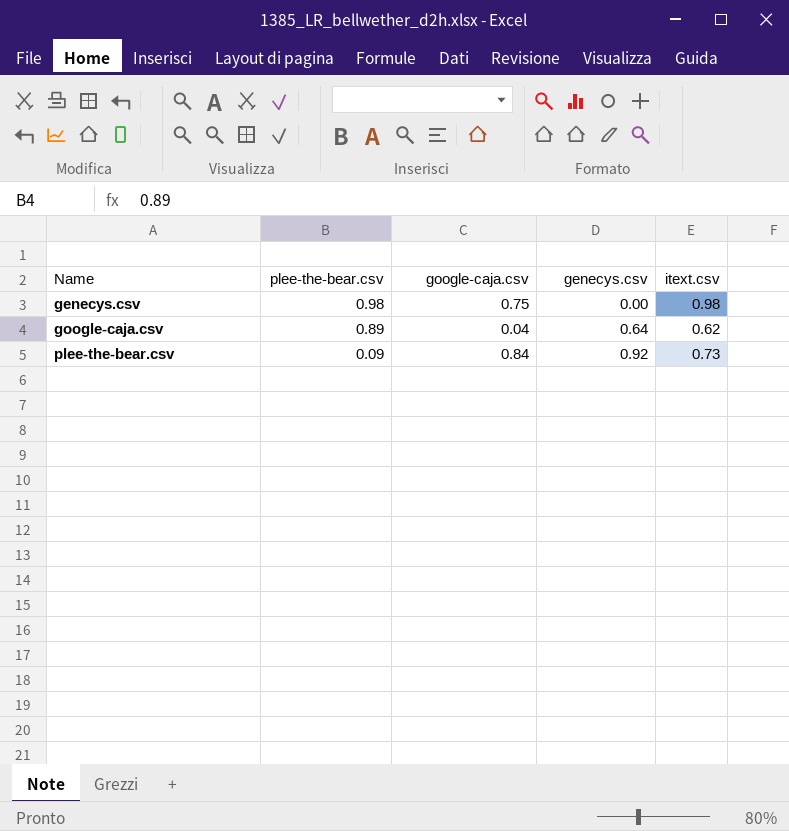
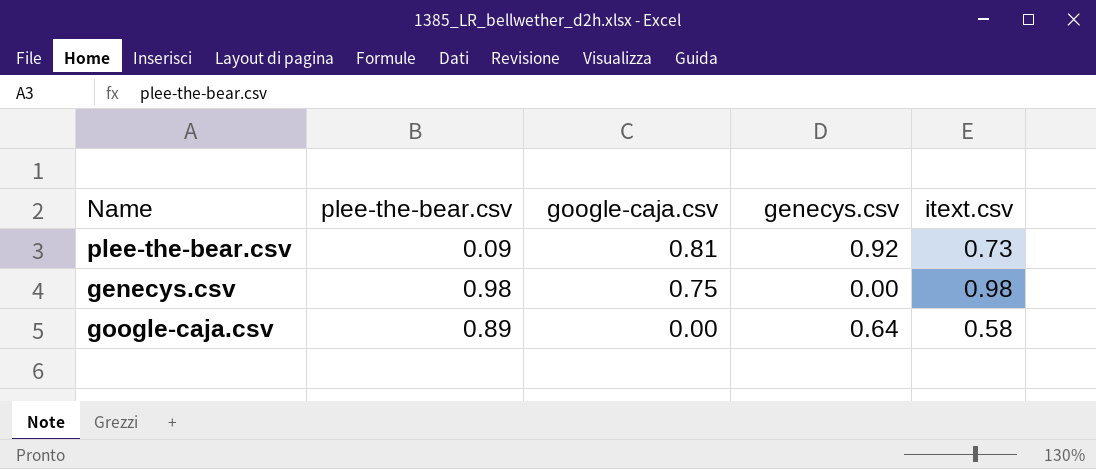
row order: Name ascending -> google-caja.csv descending
plee-the-bear.csv | google-caja.csv: 0.84 -> 0.81
google-caja.csv | google-caja.csv: 0.04 -> 0.00
google-caja.csv | itext.csv: 0.62 -> 0.58

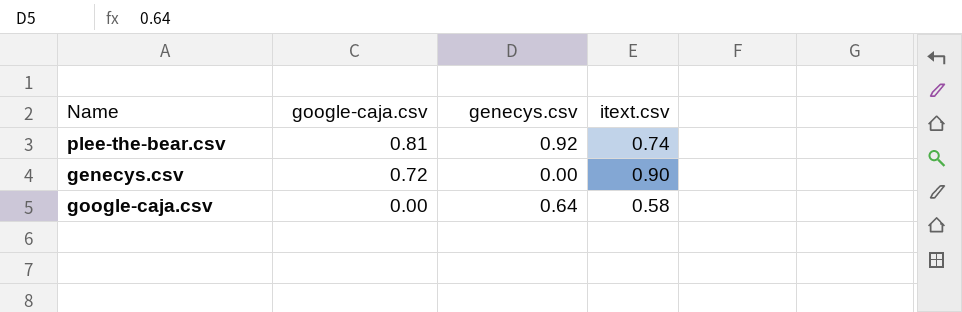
column plee-the-bear.csv | position: 2 -> none
plee-the-bear.csv | itext.csv: 0.73 -> 0.74
genecys.csv | google-caja.csv: 0.75 -> 0.72
genecys.csv | itext.csv: 0.98 -> 0.90

